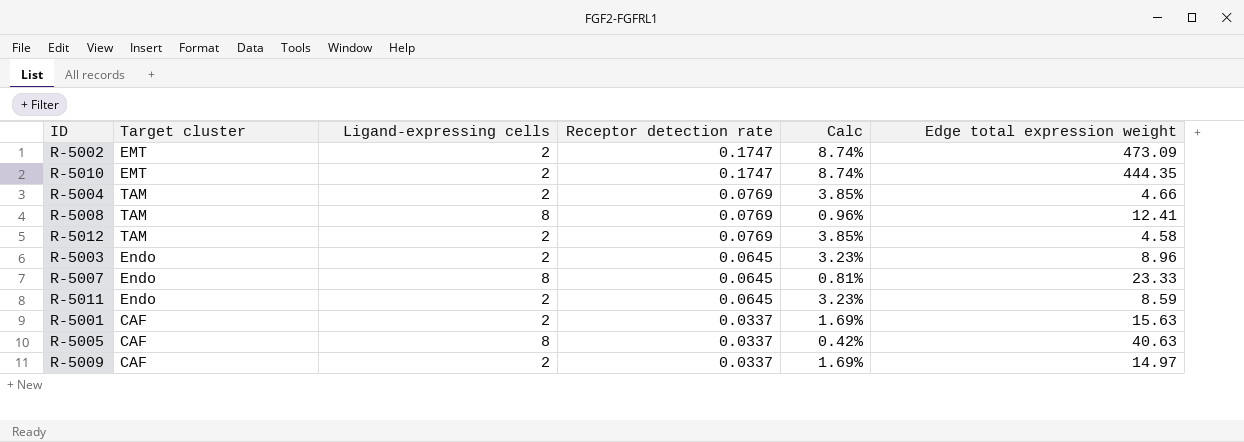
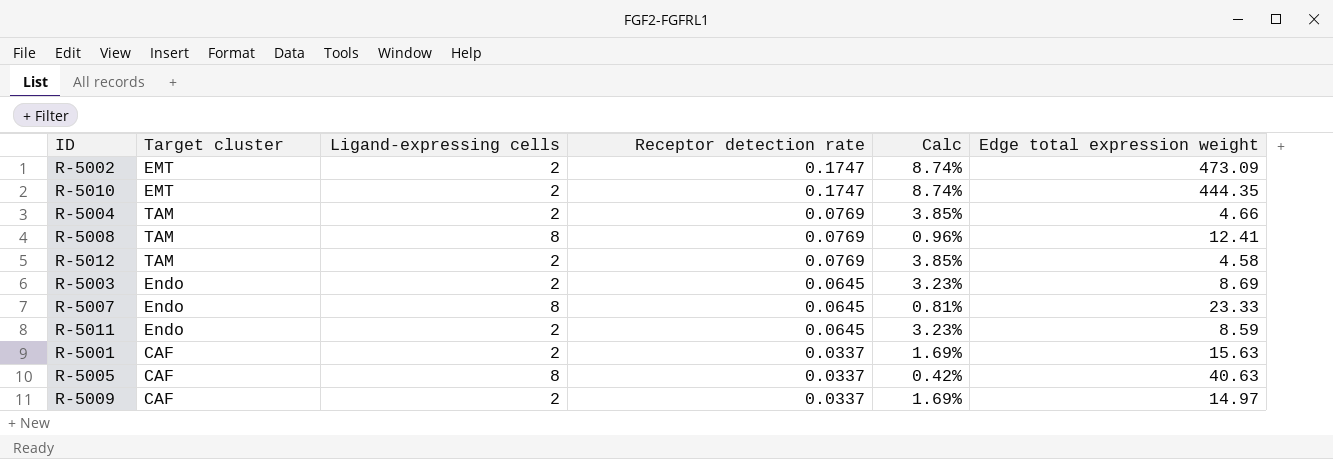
R-5003 | Edge total expression weight: 8.96 -> 8.69

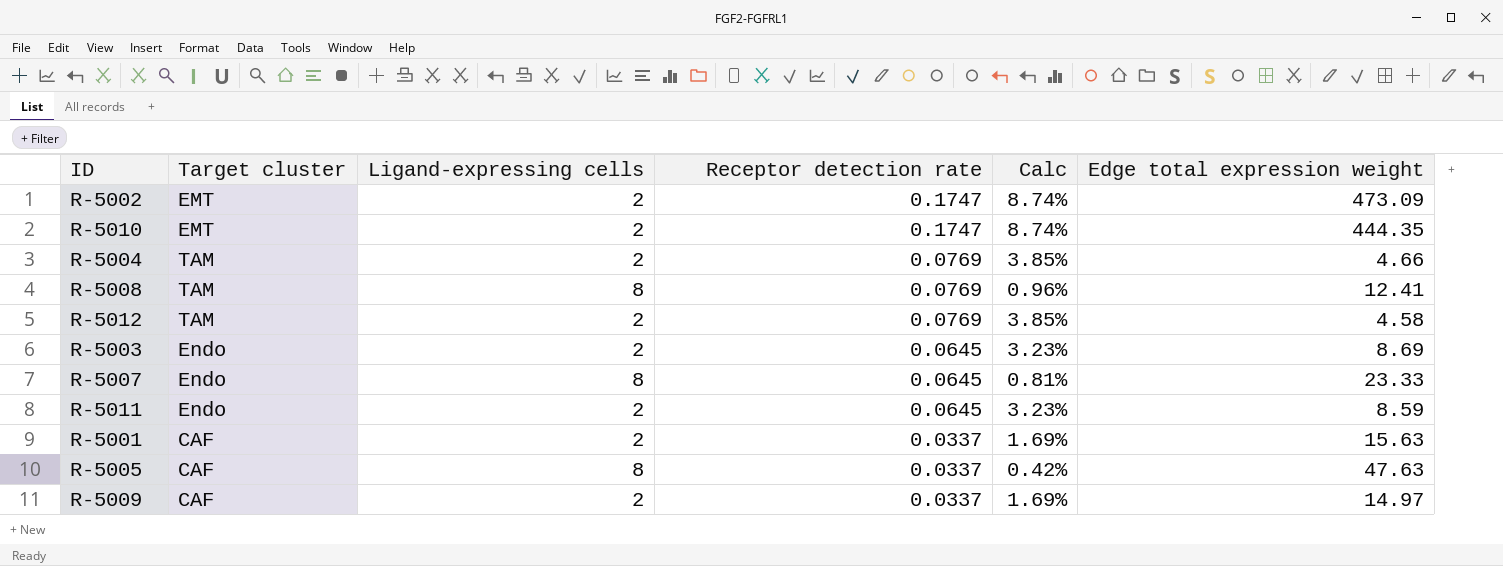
R-5005 | Edge total expression weight: 40.63 -> 47.63

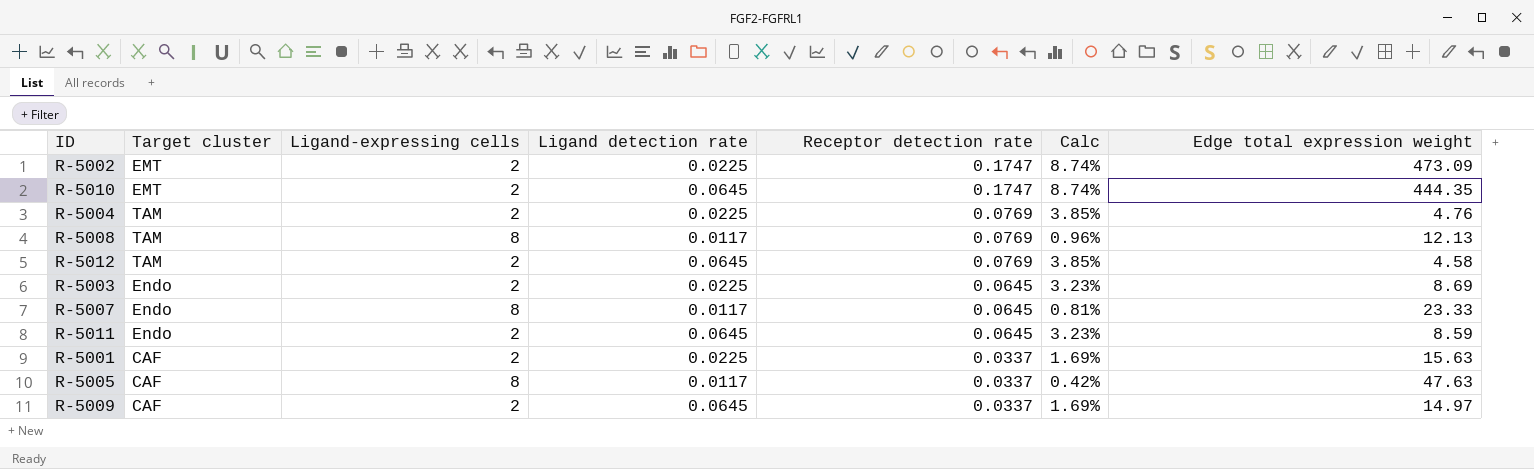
column Ligand detection rate | position: none -> 4
R-5004 | Edge total expression weight: 4.66 -> 4.76
R-5008 | Edge total expression weight: 12.41 -> 12.13

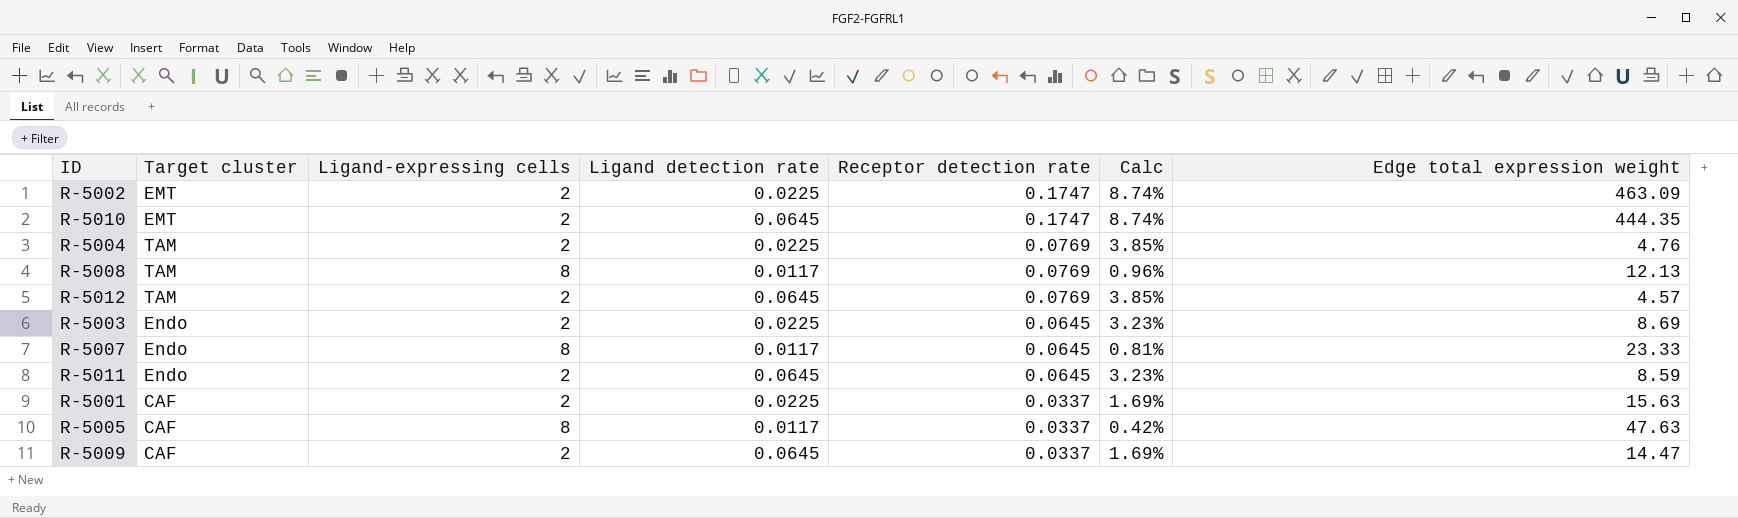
R-5002 | Edge total expression weight: 473.09 -> 463.09
R-5012 | Edge total expression weight: 4.58 -> 4.57
R-5009 | Edge total expression weight: 14.97 -> 14.47

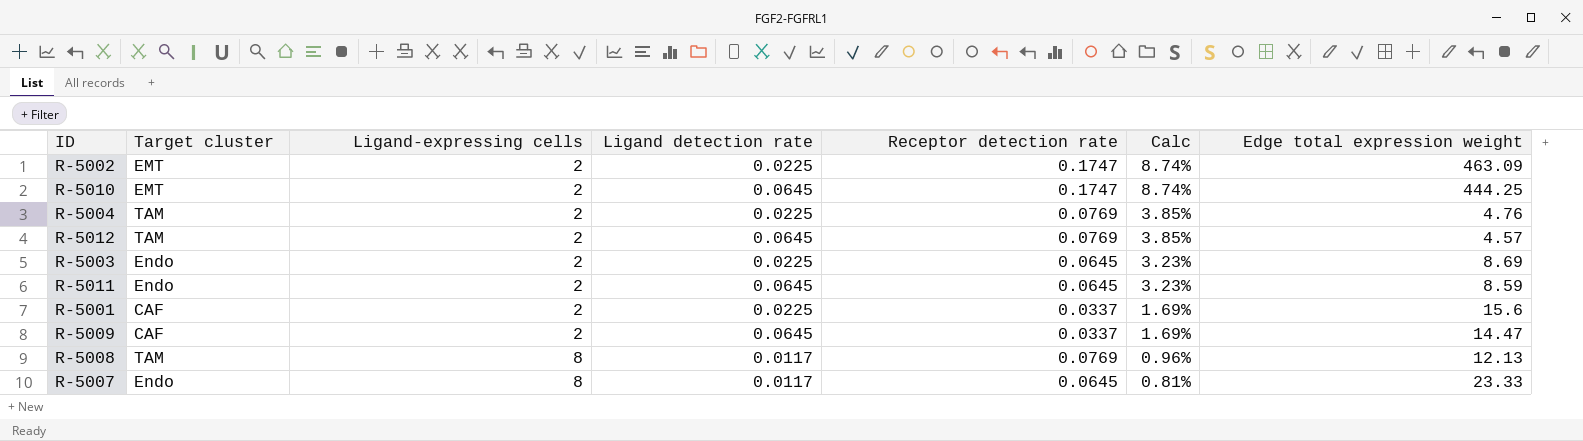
row order: Receptor detection rate descending -> Ligand-expressing cells ascending
row R-5005: CAF | 8 | 0.0117 | 0.0337 | 0.42% | 47.63 -> none
R-5010 | Edge total expression weight: 444.35 -> 444.25
R-5001 | Edge total expression weight: 15.63 -> 15.6

